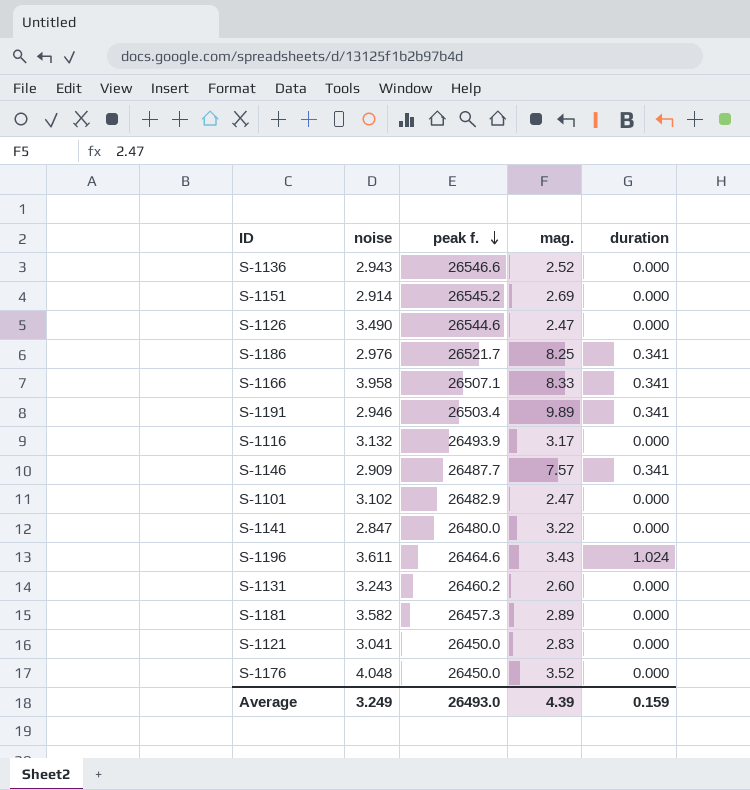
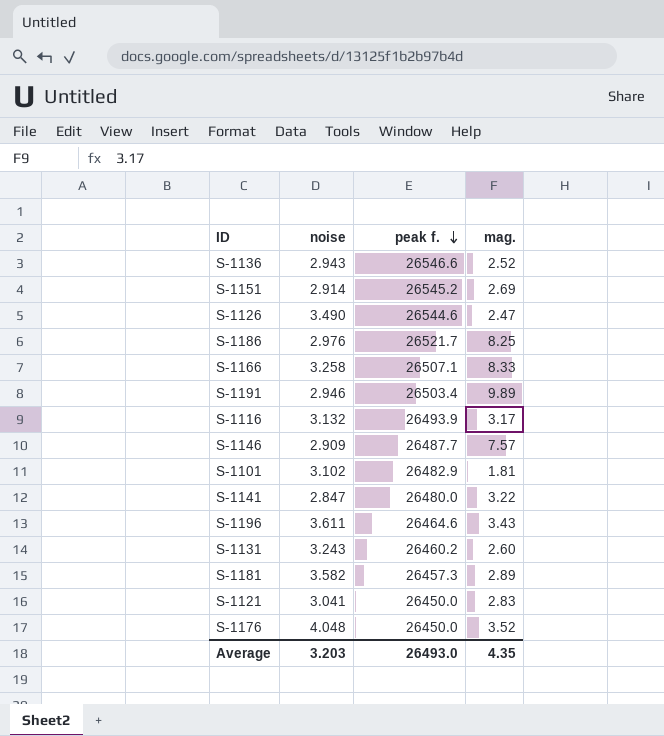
column duration | position: 5 -> none
S-1166 | noise: 3.958 -> 3.258
S-1101 | mag.: 2.47 -> 1.81
Average | noise: 3.249 -> 3.203
Average | mag.: 4.39 -> 4.35

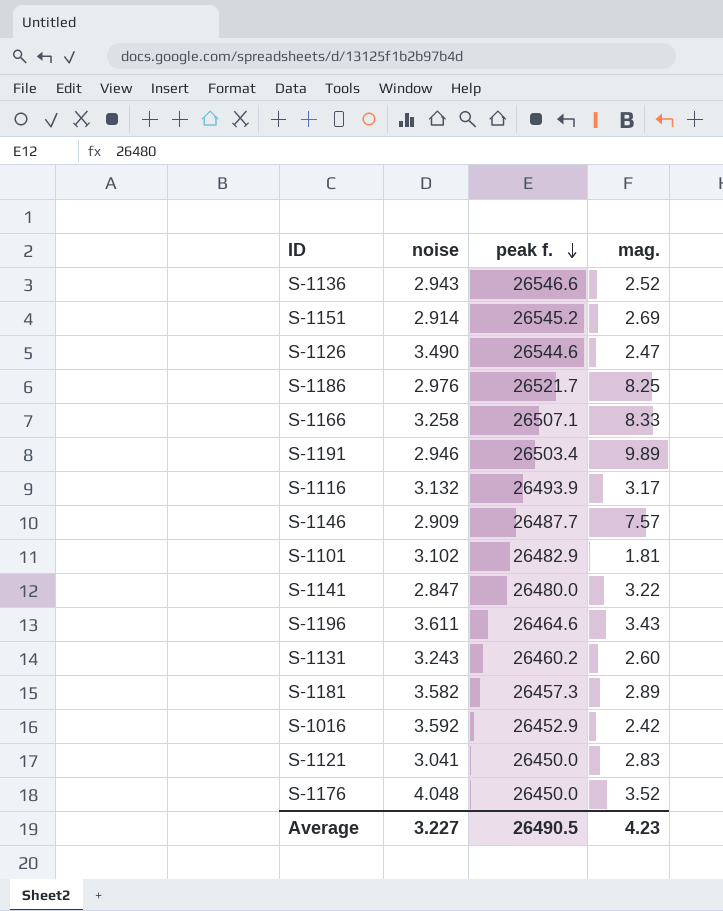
row S-1016: none -> 3.592 | 26452.9 | 2.42
Average | noise: 3.203 -> 3.227
Average | peak f.: 26493.0 -> 26490.5
Average | mag.: 4.35 -> 4.23

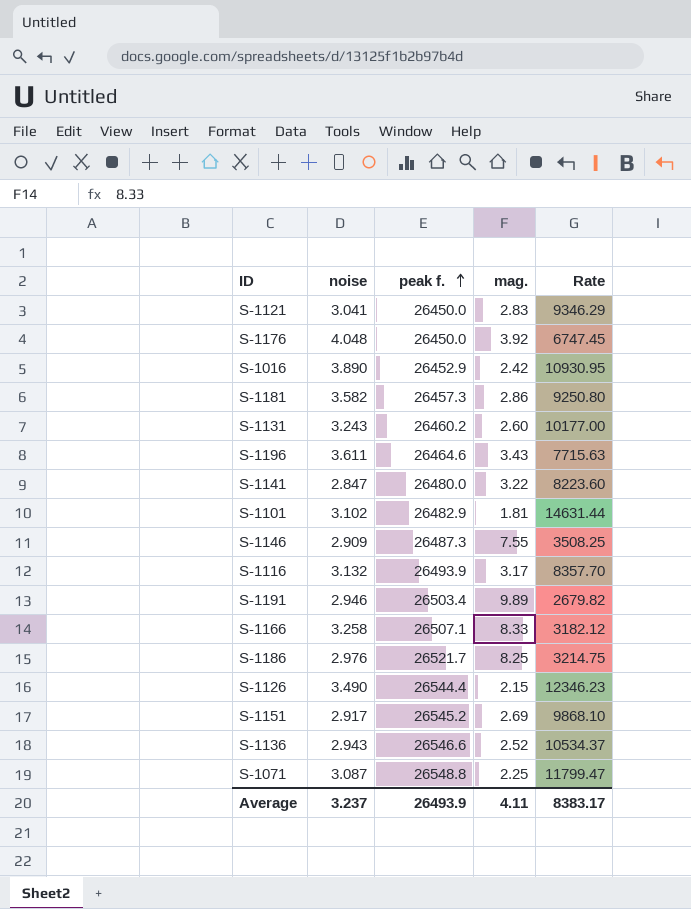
row order: peak f. descending -> peak f. ascending
column Rate | formula: none -> [peak f.] / [mag.]
S-1176 | mag.: 3.52 -> 3.92
S-1016 | noise: 3.592 -> 3.890
S-1181 | mag.: 2.89 -> 2.86
S-1146 | peak f.: 26487.7 -> 26487.3
S-1146 | mag.: 7.57 -> 7.55
S-1126 | peak f.: 26544.6 -> 26544.4
S-1126 | mag.: 2.47 -> 2.15
S-1151 | noise: 2.914 -> 2.917
row S-1071: none -> 3.087 | 26548.8 | 2.25 | 11799.47
Average | noise: 3.227 -> 3.237
Average | peak f.: 26490.5 -> 26493.9
Average | mag.: 4.23 -> 4.11

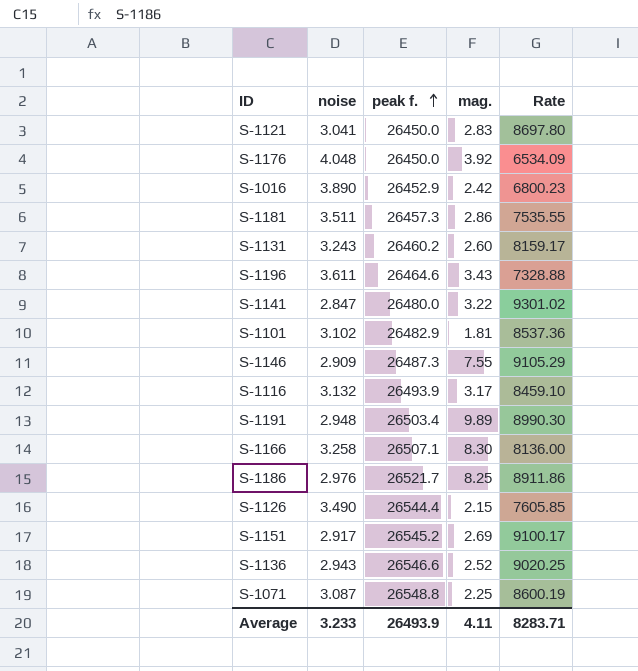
column Rate | formula: [peak f.] / [mag.] -> [peak f.] / [noise]
S-1181 | noise: 3.582 -> 3.511
S-1191 | noise: 2.946 -> 2.948
S-1166 | mag.: 8.33 -> 8.30
Average | noise: 3.237 -> 3.233
Average | Rate: 8383.17 -> 8283.71

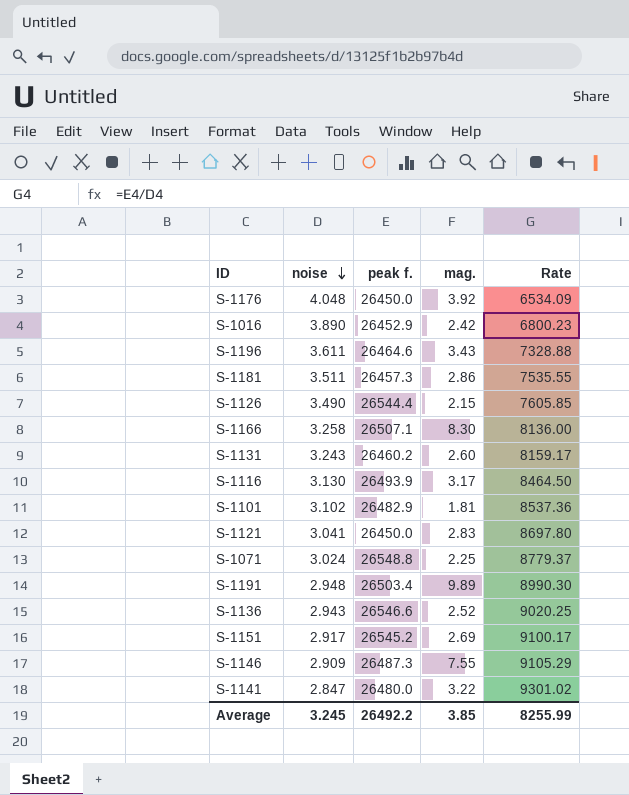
row order: peak f. ascending -> noise descending
row S-1186: 2.976 | 26521.7 | 8.25 | 8911.86 -> none
S-1116 | noise: 3.132 -> 3.130
S-1116 | Rate: 8459.10 -> 8464.50
S-1071 | noise: 3.087 -> 3.024
S-1071 | Rate: 8600.19 -> 8779.37
Average | noise: 3.233 -> 3.245
Average | peak f.: 26493.9 -> 26492.2
Average | mag.: 4.11 -> 3.85
Average | Rate: 8283.71 -> 8255.99

